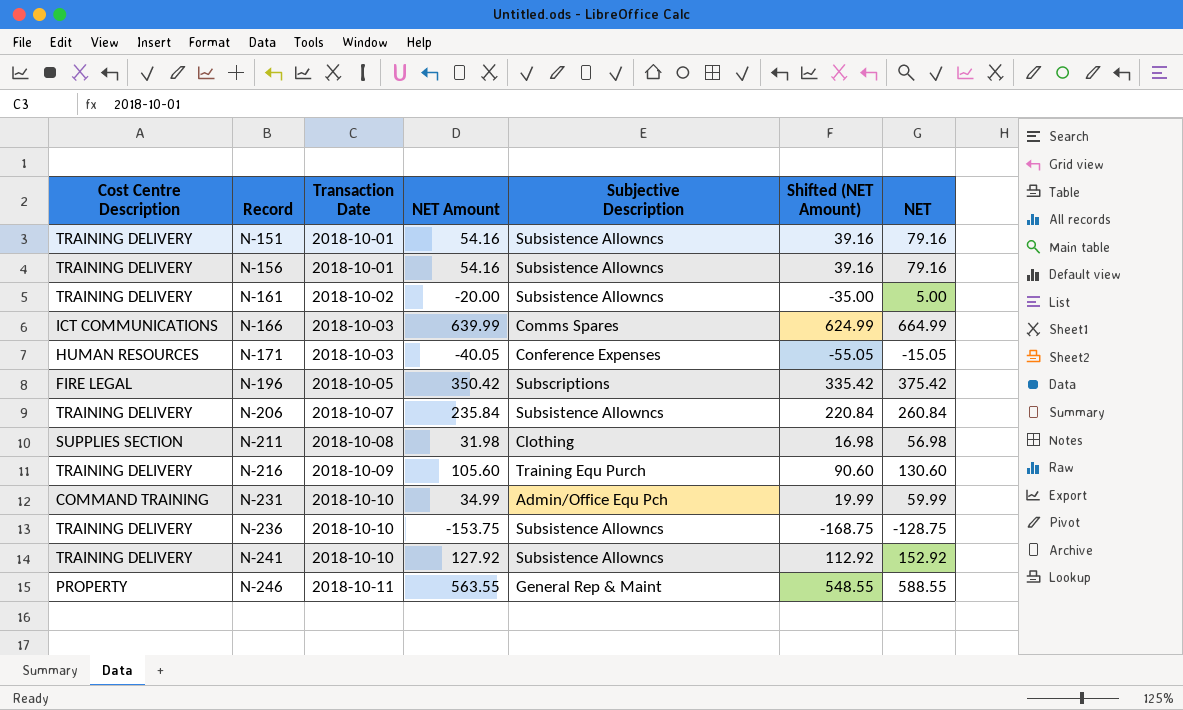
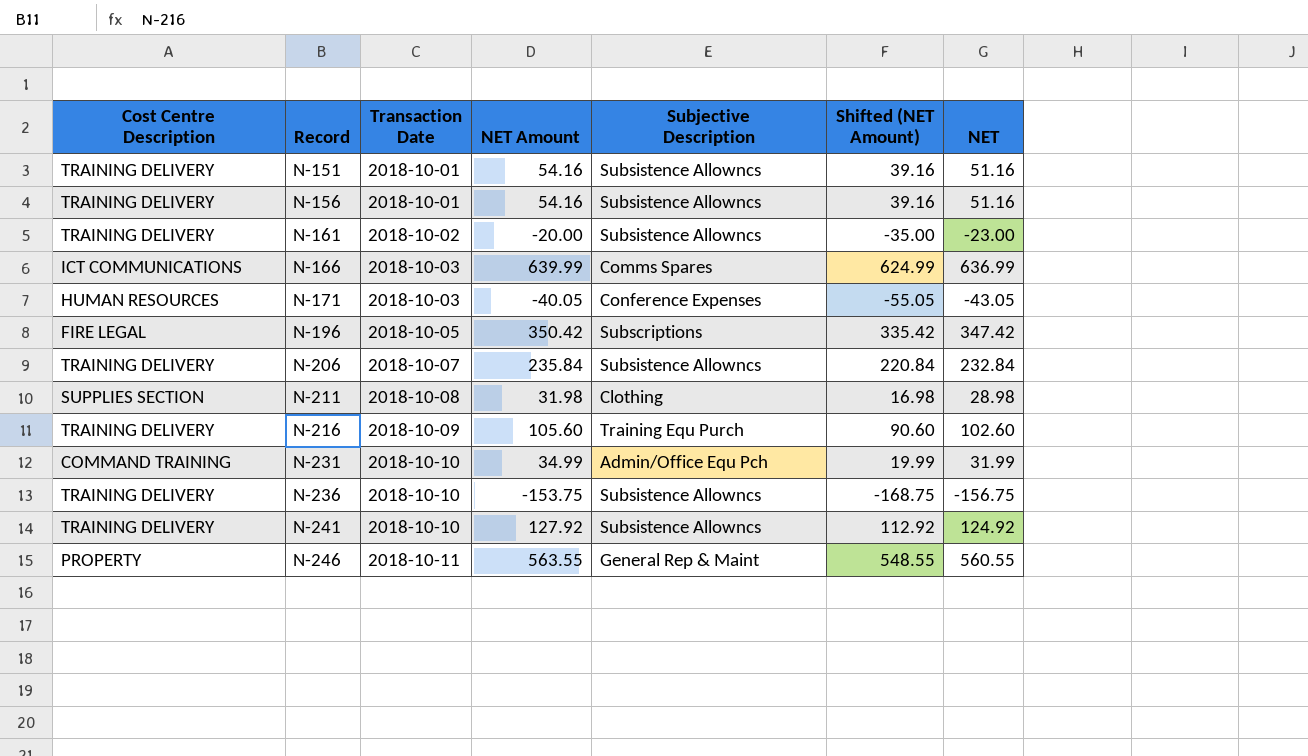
column NET | formula: [NET Amount] + 25 -> [NET Amount] - 3

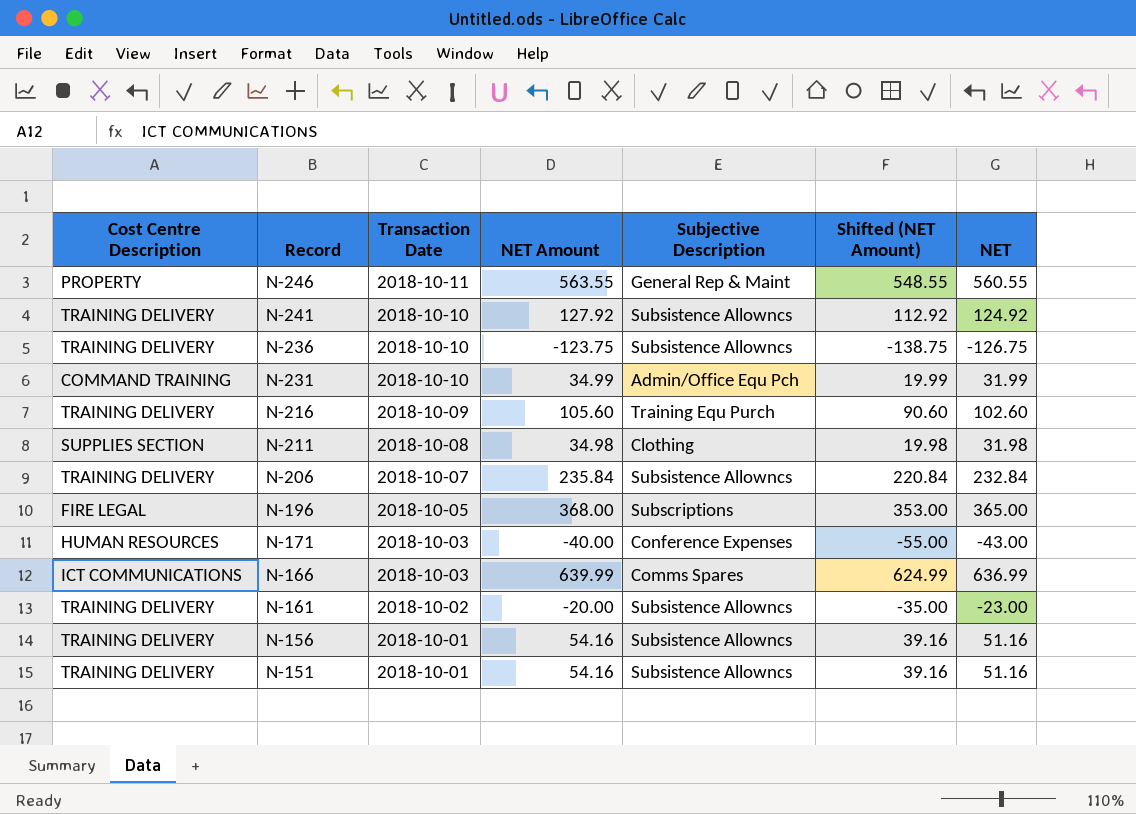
row order: Record ascending -> Record descending
N-236 | NET Amount: -153.75 -> -123.75
N-236 | Shifted (NET Amount): -168.75 -> -138.75
N-236 | NET: -156.75 -> -126.75
N-211 | NET Amount: 31.98 -> 34.98
N-211 | Shifted (NET Amount): 16.98 -> 19.98
N-211 | NET: 28.98 -> 31.98
N-196 | NET Amount: 350.42 -> 368.00
N-196 | Shifted (NET Amount): 335.42 -> 353.00
N-196 | NET: 347.42 -> 365.00
N-171 | NET Amount: -40.05 -> -40.00
N-171 | Shifted (NET Amount): -55.05 -> -55.00
N-171 | NET: -43.05 -> -43.00

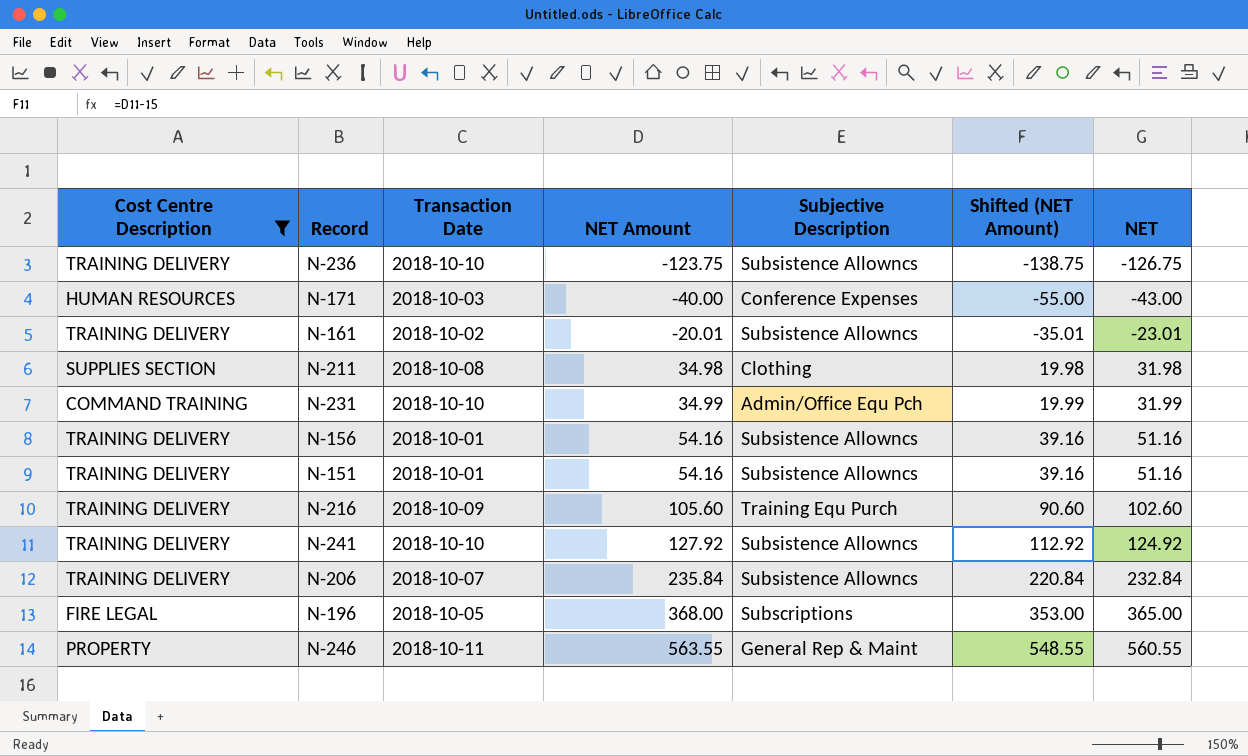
filter: none -> Cost Centre Description != ICT COMMUNICATIONS
row order: Record descending -> NET Amount ascending
N-161 | NET Amount: -20.00 -> -20.01
N-161 | Shifted (NET Amount): -35.00 -> -35.01
N-161 | NET: -23.00 -> -23.01

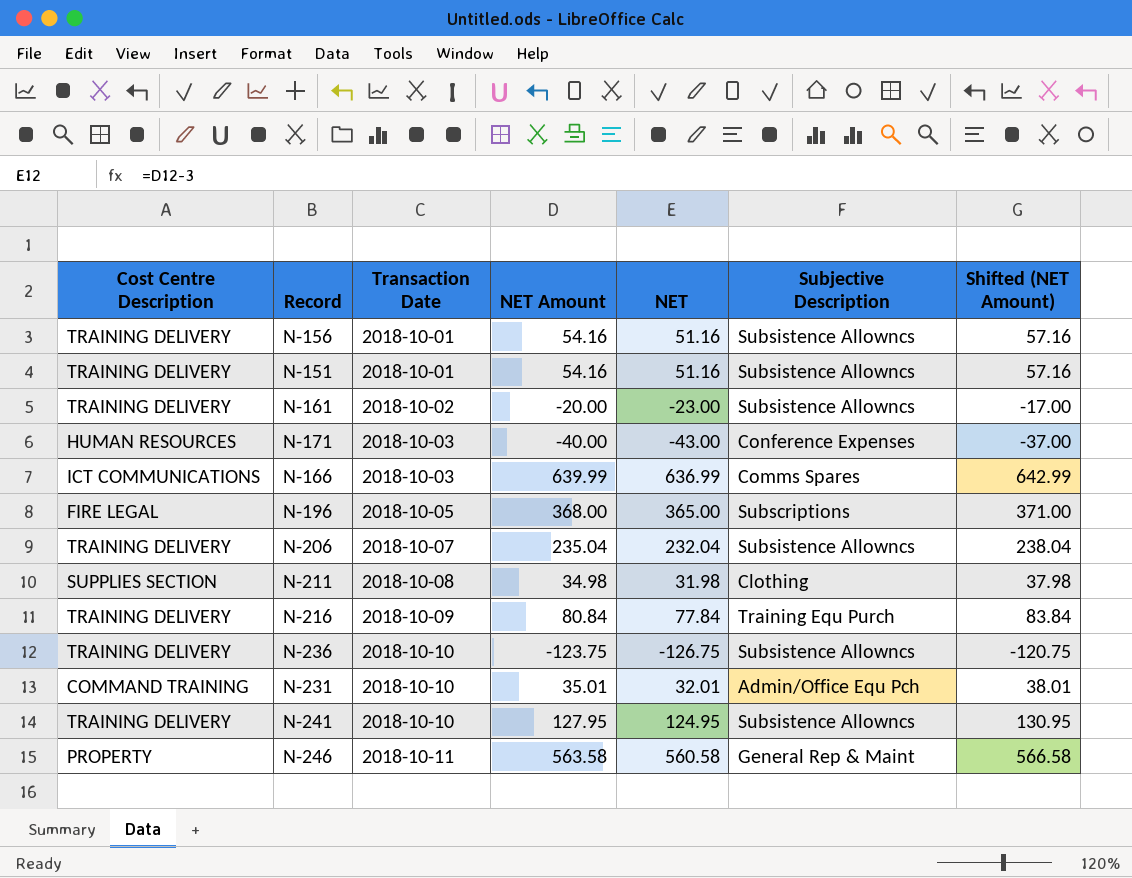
filter: Cost Centre Description != ICT COMMUNICATIONS -> none
row order: NET Amount ascending -> Transaction Date ascending
column NET | position: 7 -> 5
column Shifted (NET Amount) | formula: [NET Amount] - 15 -> [NET Amount] + 3
N-161 | NET Amount: -20.01 -> -20.00
N-161 | NET: -23.01 -> -23.00
N-206 | NET Amount: 235.84 -> 235.04
N-206 | NET: 232.84 -> 232.04
N-216 | NET Amount: 105.60 -> 80.84
N-216 | NET: 102.60 -> 77.84
N-231 | NET Amount: 34.99 -> 35.01
N-231 | NET: 31.99 -> 32.01
N-241 | NET Amount: 127.92 -> 127.95
N-241 | NET: 124.92 -> 124.95
N-246 | NET Amount: 563.55 -> 563.58
N-246 | NET: 560.55 -> 560.58

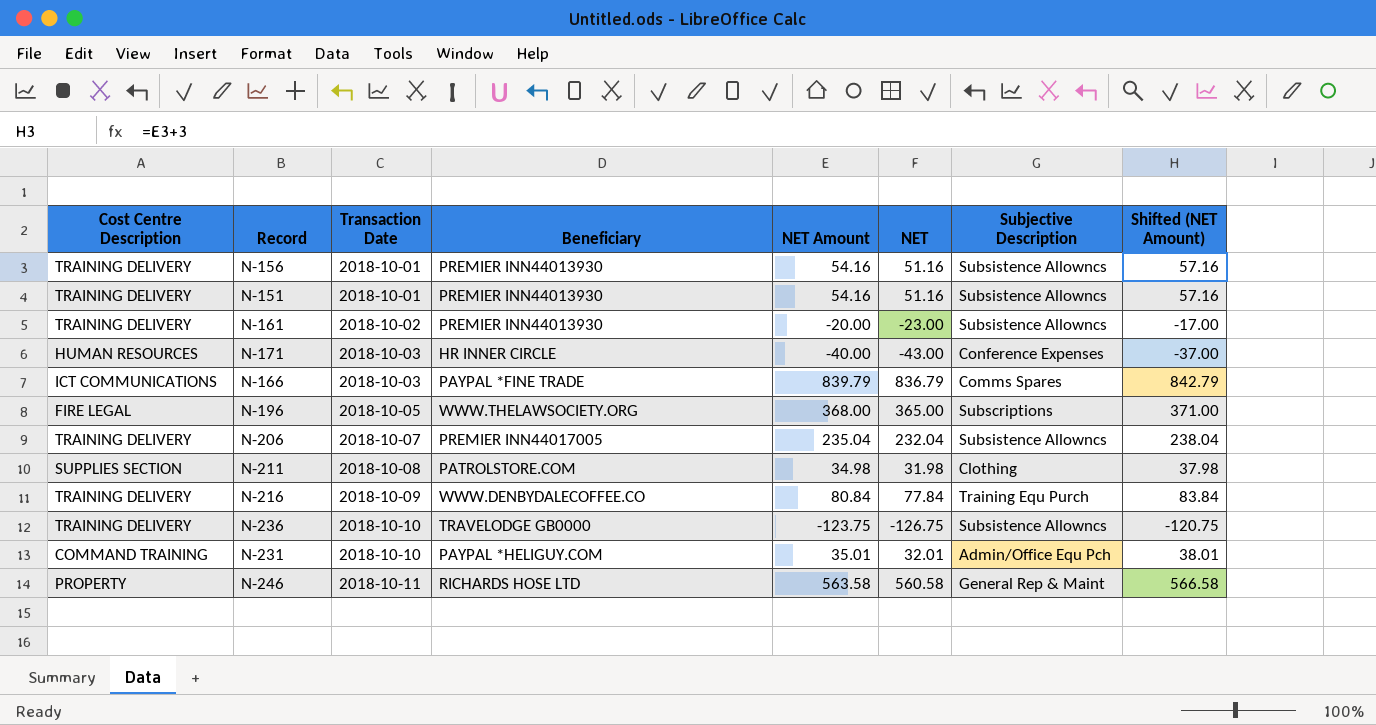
column Beneficiary | position: none -> 4
row N-241: TRAINING DELIVERY | 2018-10-10 | 127.95 | 124.95 | Subsistence Allowncs | 130.95 -> none
N-166 | NET Amount: 639.99 -> 839.79
N-166 | NET: 636.99 -> 836.79
N-166 | Shifted (NET Amount): 642.99 -> 842.79

